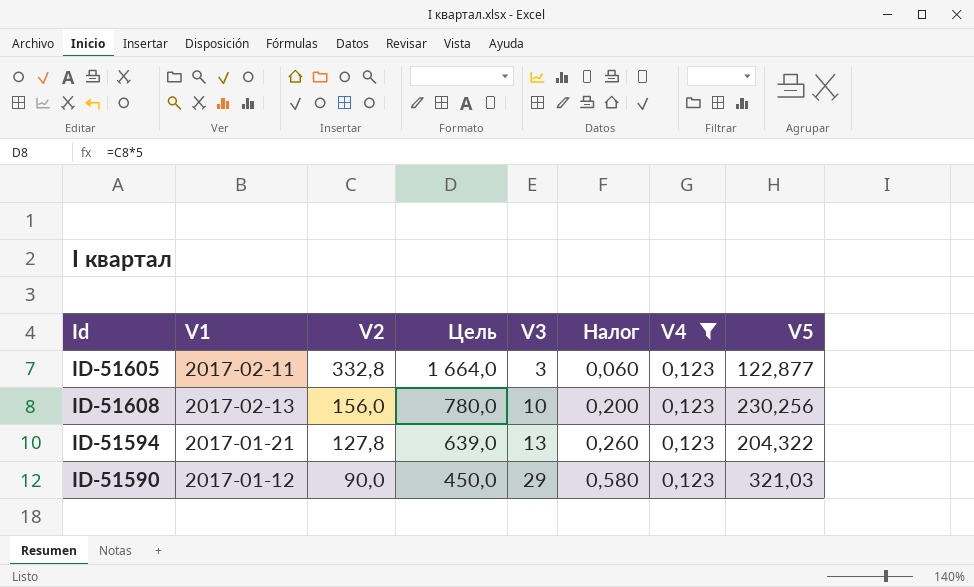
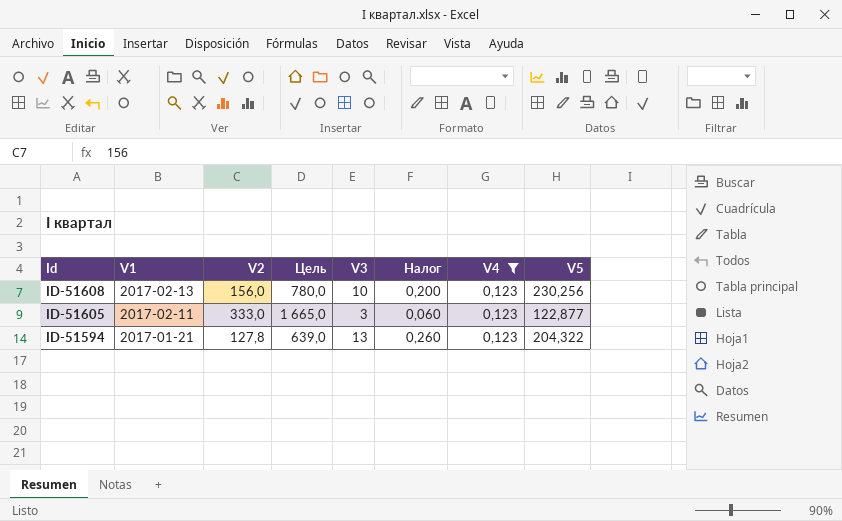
row order: V2 descending -> Id descending
row ID-51590: 2017-01-12 | 90,0 | 450,0 | 29 | 0,580 | 0,123 | 321,03 -> none
ID-51605 | V2: 332,8 -> 333,0
ID-51605 | Цель: 1 664,0 -> 1 665,0

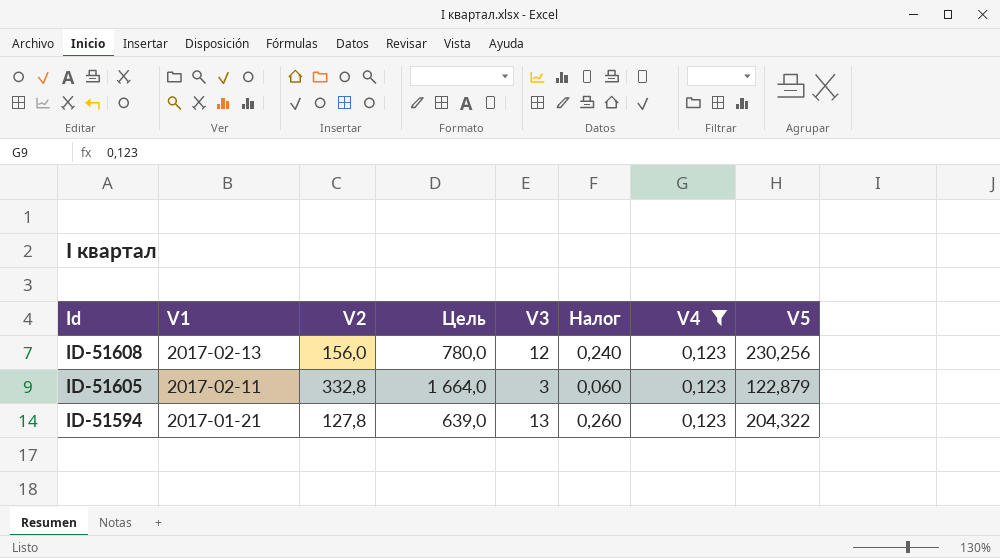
ID-51608 | V3: 10 -> 12
ID-51608 | Налог: 0,200 -> 0,240
ID-51605 | V2: 333,0 -> 332,8
ID-51605 | Цель: 1 665,0 -> 1 664,0
ID-51605 | V5: 122,877 -> 122,879

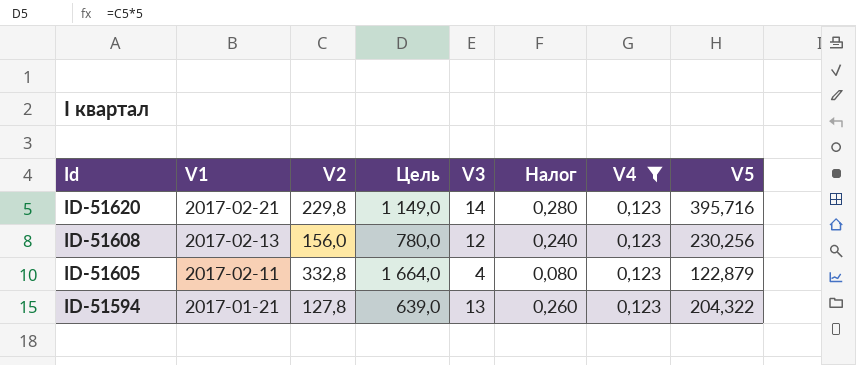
row ID-51620: none -> 2017-02-21 | 229,8 | 1 149,0 | 14 | 0,280 | 0,123 | 395,716
ID-51605 | V3: 3 -> 4
ID-51605 | Налог: 0,060 -> 0,080

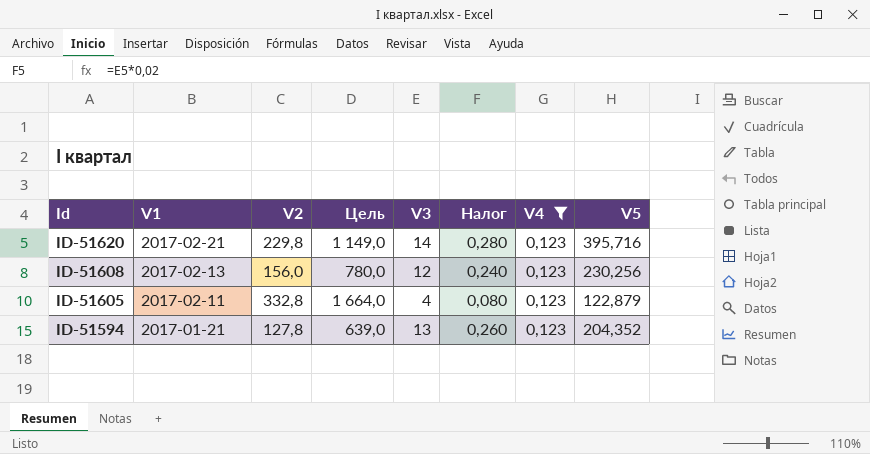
ID-51594 | V5: 204,322 -> 204,352

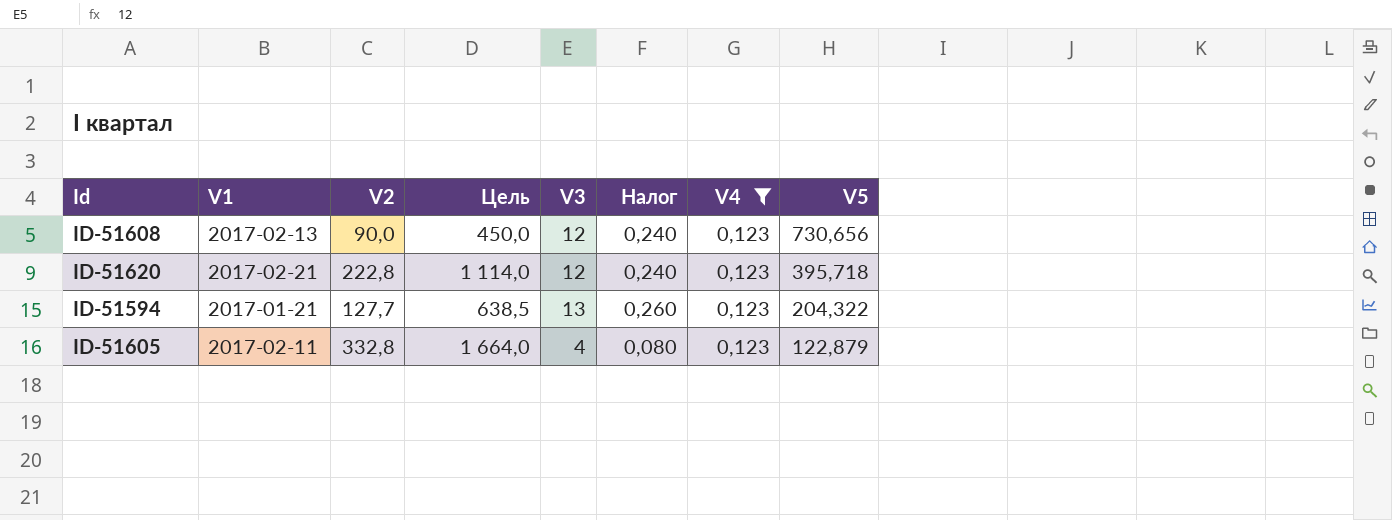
row order: Id descending -> V5 descending
ID-51608 | V2: 156,0 -> 90,0
ID-51608 | Цель: 780,0 -> 450,0
ID-51608 | V5: 230,256 -> 730,656
ID-51620 | V2: 229,8 -> 222,8
ID-51620 | Цель: 1 149,0 -> 1 114,0
ID-51620 | V3: 14 -> 12
ID-51620 | Налог: 0,280 -> 0,240
ID-51620 | V5: 395,716 -> 395,718
ID-51594 | V2: 127,8 -> 127,7
ID-51594 | Цель: 639,0 -> 638,5
ID-51594 | V5: 204,352 -> 204,322

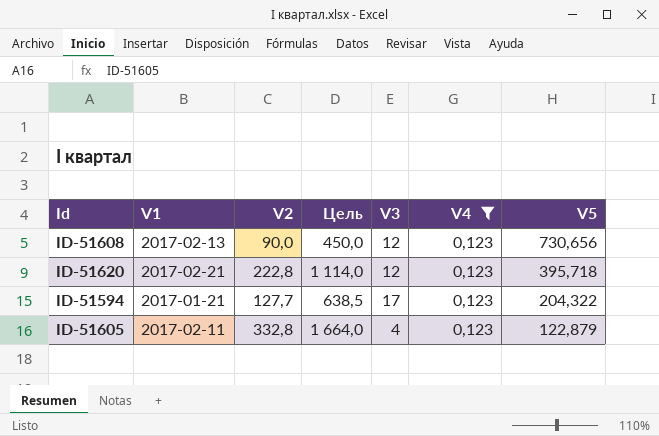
column Налог | formula: [V3] * 0,02 -> none
ID-51594 | V3: 13 -> 17

